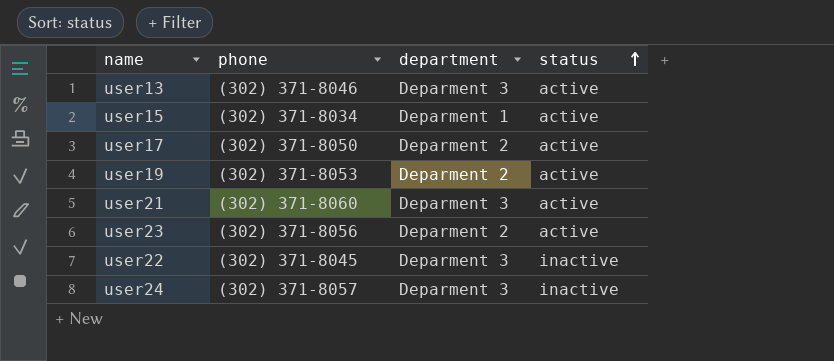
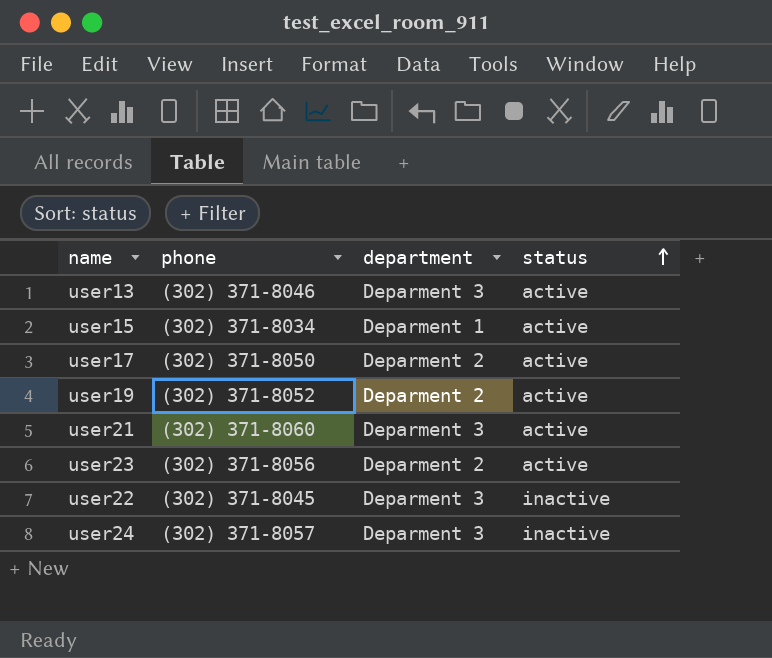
user19 | phone: (302) 371-8053 -> (302) 371-8052

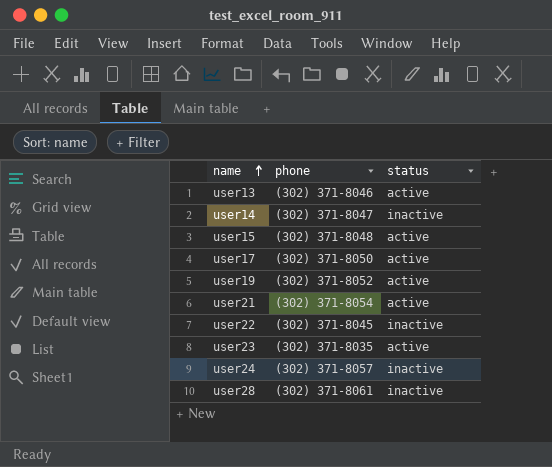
row order: status ascending -> name ascending
column department | position: 3 -> none
row user14: none -> (302) 371-8047 | inactive
user15 | phone: (302) 371-8034 -> (302) 371-8048
user21 | phone: (302) 371-8060 -> (302) 371-8054
user23 | phone: (302) 371-8056 -> (302) 371-8035
row user28: none -> (302) 371-8061 | inactive

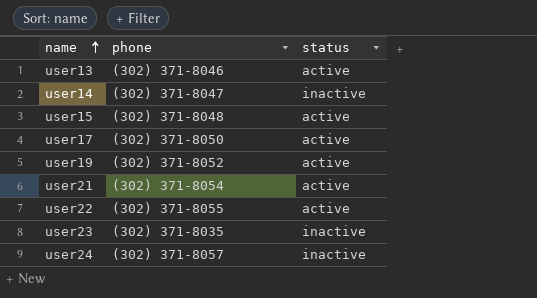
row user28: (302) 371-8061 | inactive -> none
user22 | phone: (302) 371-8045 -> (302) 371-8055
user22 | status: inactive -> active
user23 | status: active -> inactive

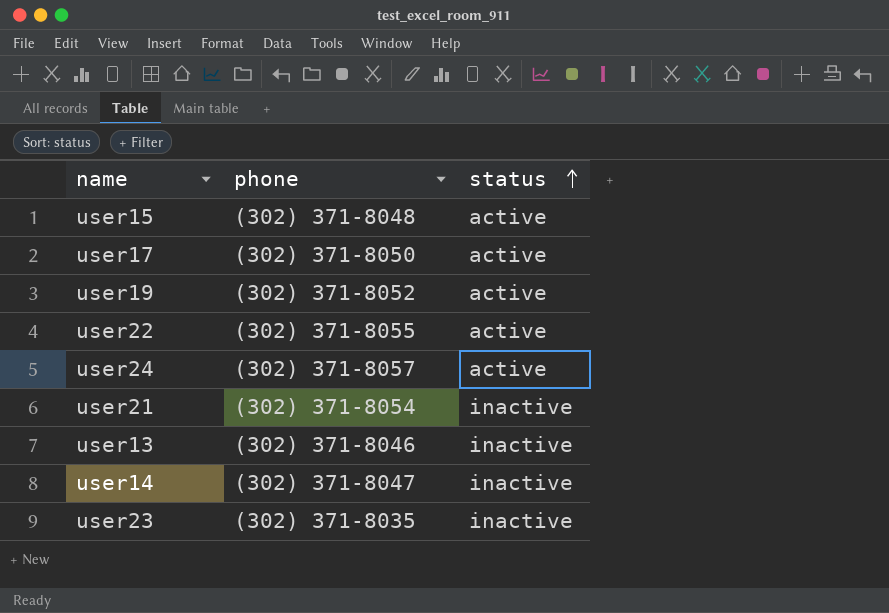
row order: name ascending -> status ascending
user24 | status: inactive -> active
user21 | status: active -> inactive
user13 | status: active -> inactive

